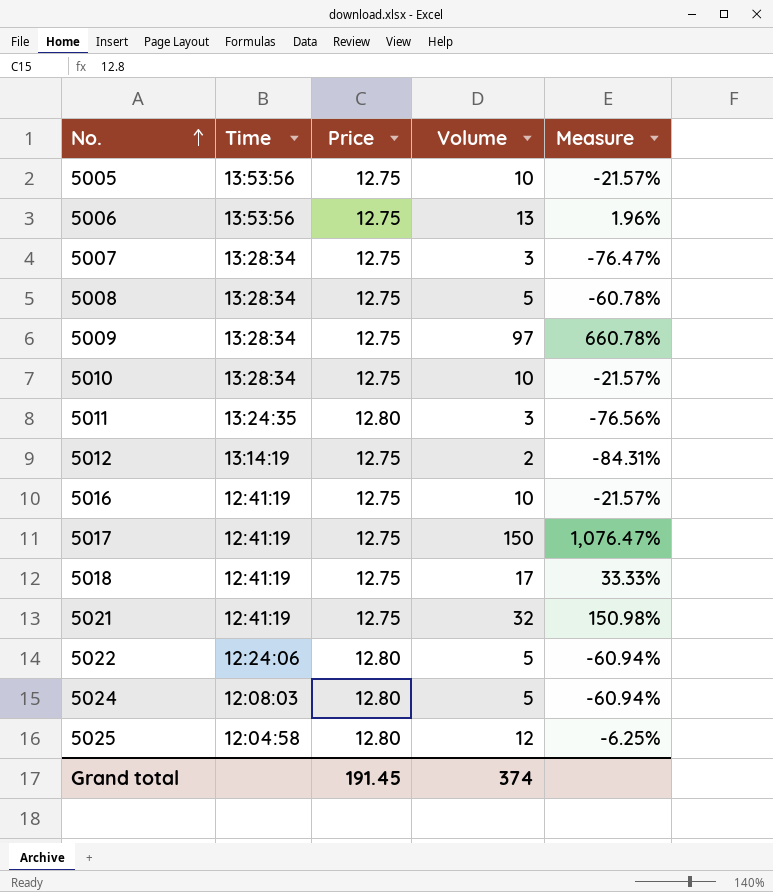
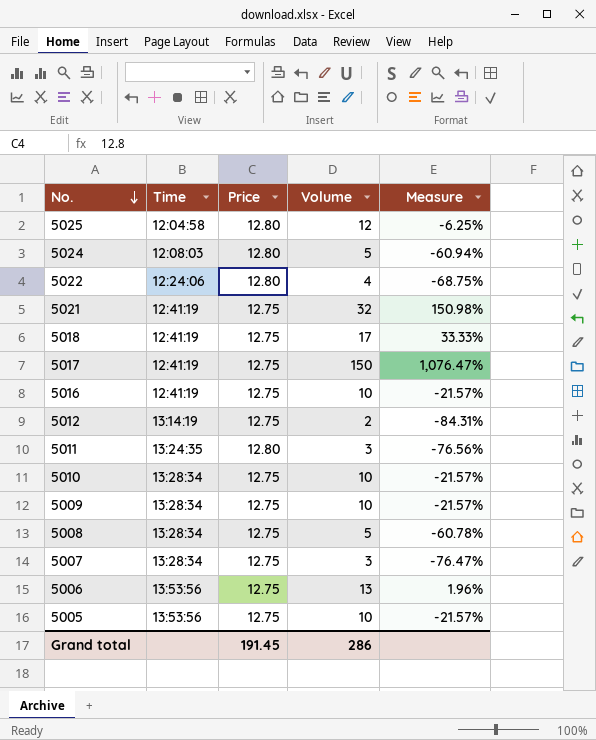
row order: No. ascending -> No. descending
5022 | Volume: 5 -> 4
5022 | Measure: -60.94% -> -68.75%
5009 | Volume: 97 -> 10
5009 | Measure: 660.78% -> -21.57%
Grand total | Volume: 374 -> 286

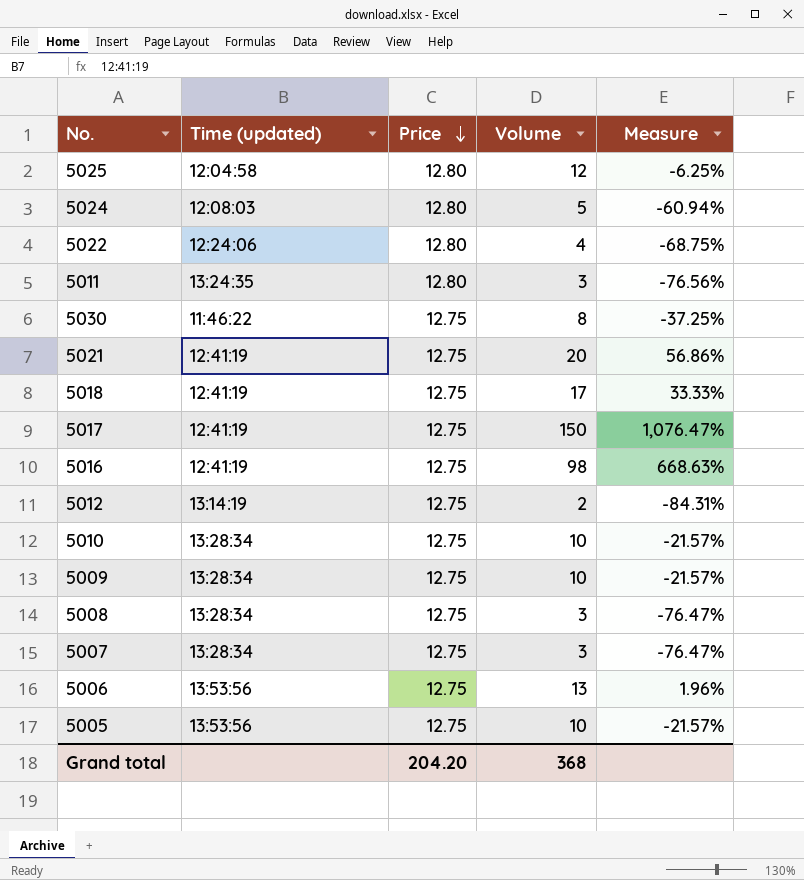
row order: No. descending -> Price descending
column name: Time -> Time (updated)
row 5030: none -> 11:46:22 | 12.75 | 8 | -37.25%
5021 | Volume: 32 -> 20
5021 | Measure: 150.98% -> 56.86%
5016 | Volume: 10 -> 98
5016 | Measure: -21.57% -> 668.63%
5008 | Volume: 5 -> 3
5008 | Measure: -60.78% -> -76.47%
Grand total | Price: 191.45 -> 204.20
Grand total | Volume: 286 -> 368

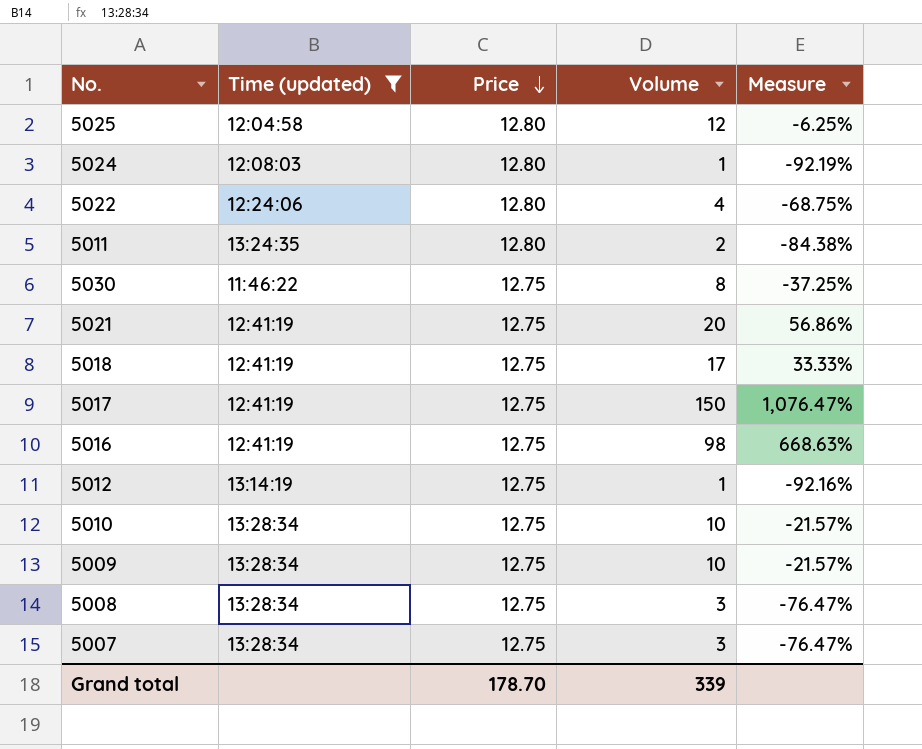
filter: none -> Time (updated) != 13:53:56
5024 | Volume: 5 -> 1
5024 | Measure: -60.94% -> -92.19%
5011 | Volume: 3 -> 2
5011 | Measure: -76.56% -> -84.38%
5012 | Volume: 2 -> 1
5012 | Measure: -84.31% -> -92.16%
Grand total | Price: 204.20 -> 178.70
Grand total | Volume: 368 -> 339

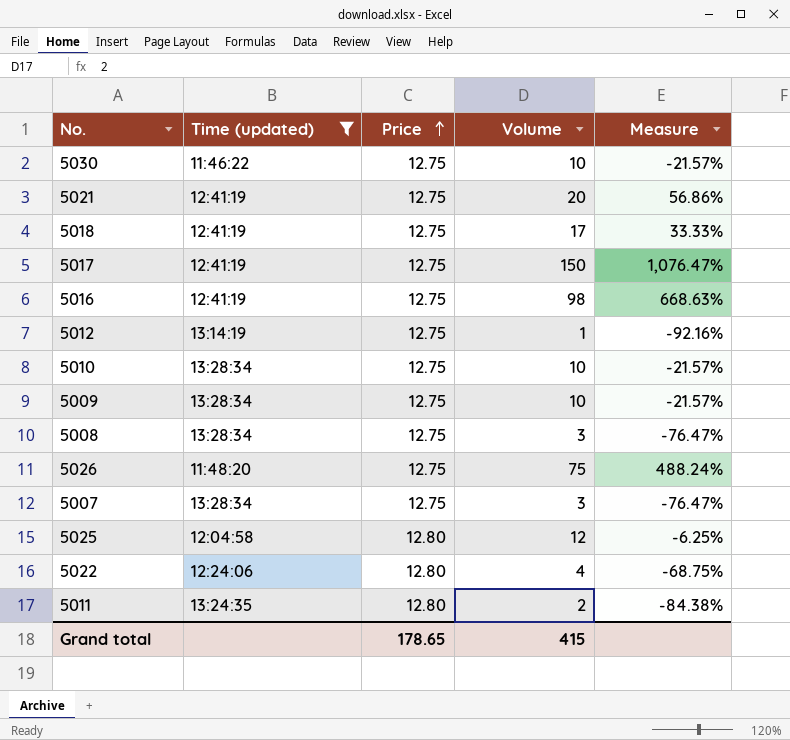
row order: Price descending -> Price ascending
row 5024: 12:08:03 | 12.80 | 1 | -92.19% -> none
5030 | Volume: 8 -> 10
5030 | Measure: -37.25% -> -21.57%
row 5026: none -> 11:48:20 | 12.75 | 75 | 488.24%
Grand total | Price: 178.70 -> 178.65
Grand total | Volume: 339 -> 415

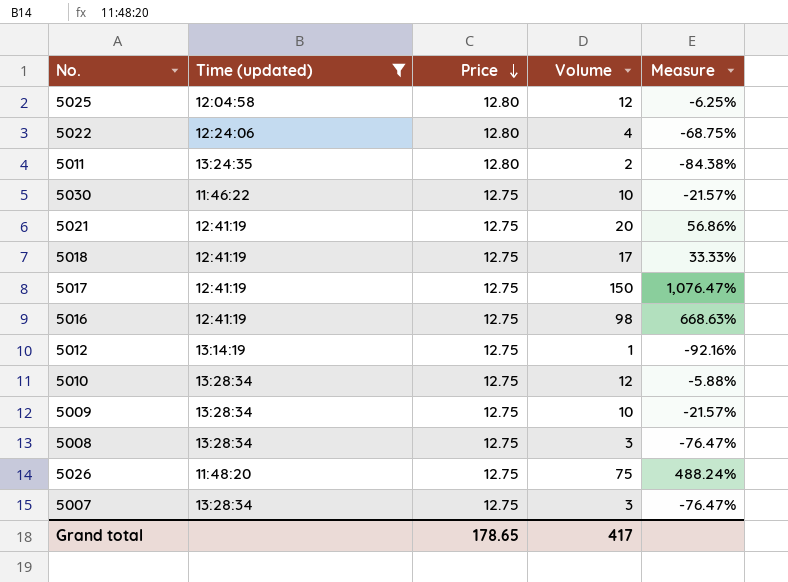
row order: Price ascending -> Price descending
5010 | Volume: 10 -> 12
5010 | Measure: -21.57% -> -5.88%
Grand total | Volume: 415 -> 417

